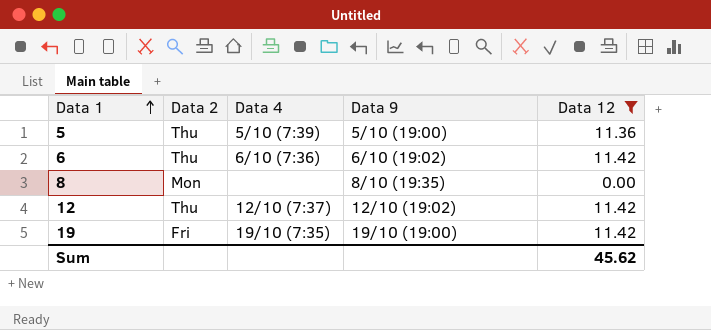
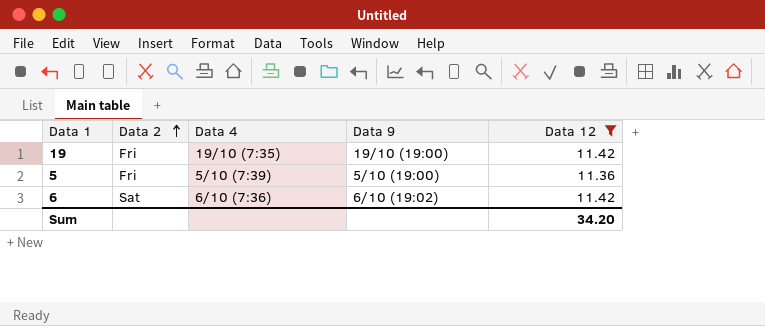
row order: Data 1 ascending -> Data 2 ascending
row 8: Mon | none | 8/10 (19:35) | 0.00 -> none
row 12: Thu | 12/10 (7:37) | 12/10 (19:02) | 11.42 -> none
5 | Data 2: Thu -> Fri
6 | Data 2: Thu -> Sat
Sum | Data 12: 45.62 -> 34.20

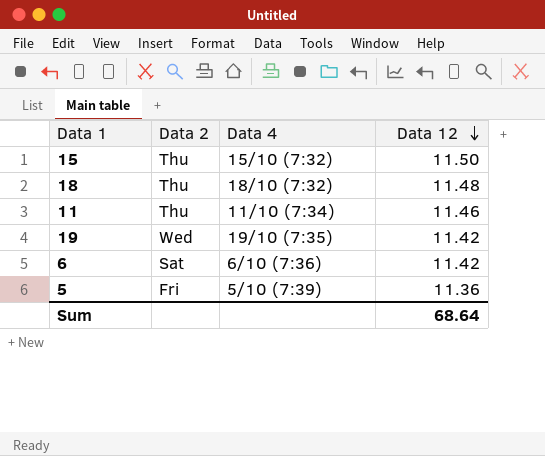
filter: Data 12 <= 11.42 -> none
row order: Data 2 ascending -> Data 12 descending
column Data 9 | position: 4 -> none
19 | Data 2: Fri -> Wed
Sum | Data 12: 34.20 -> 68.64

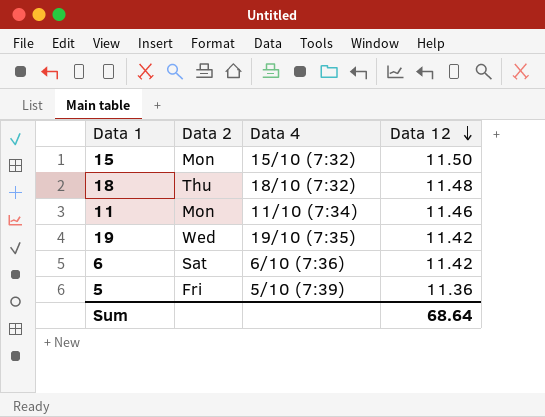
15 | Data 2: Thu -> Mon
11 | Data 2: Thu -> Mon

